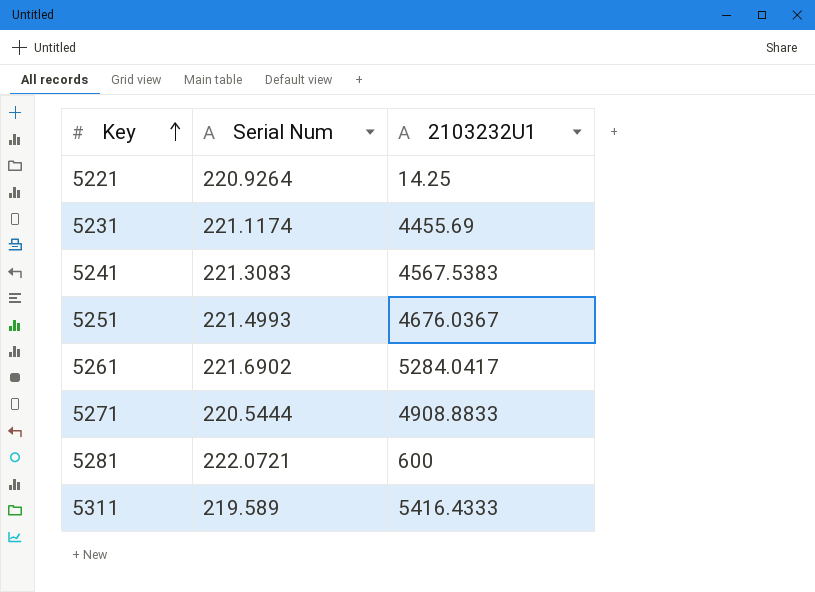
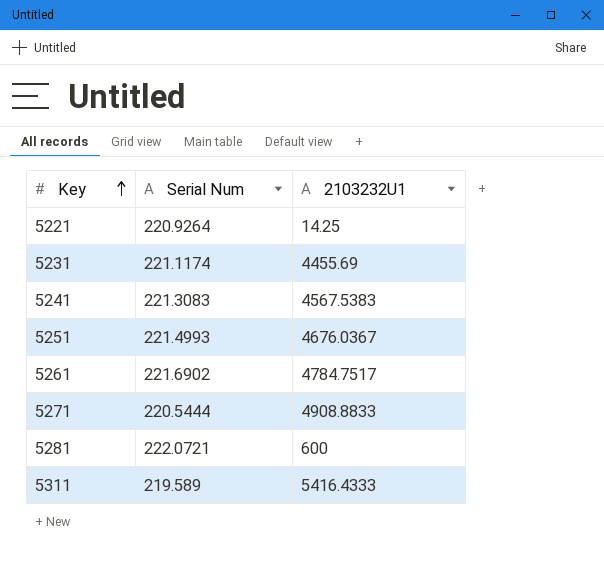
5261 | 2103232U1: 5284.0417 -> 4784.7517

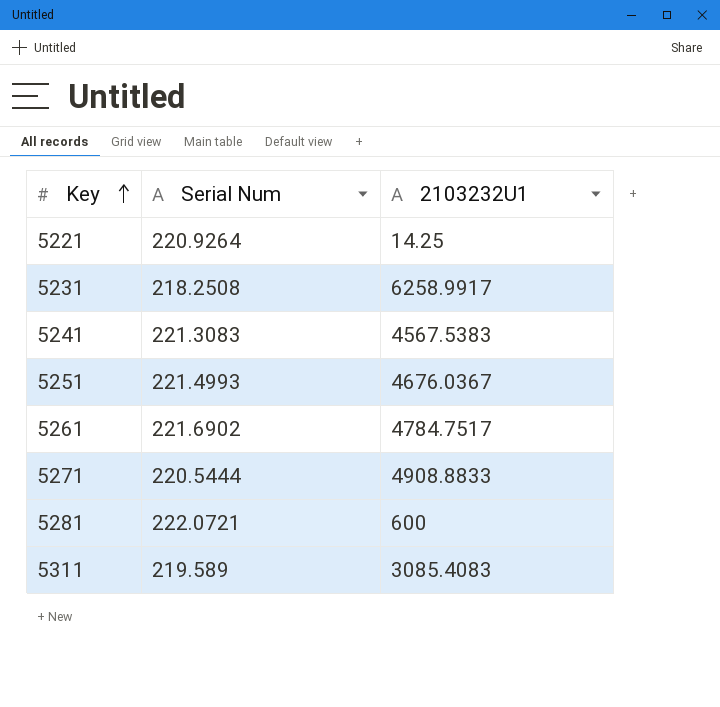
5231 | Serial Num: 221.1174 -> 218.2508
5231 | 2103232U1: 4455.69 -> 6258.9917
5311 | 2103232U1: 5416.4333 -> 3085.4083

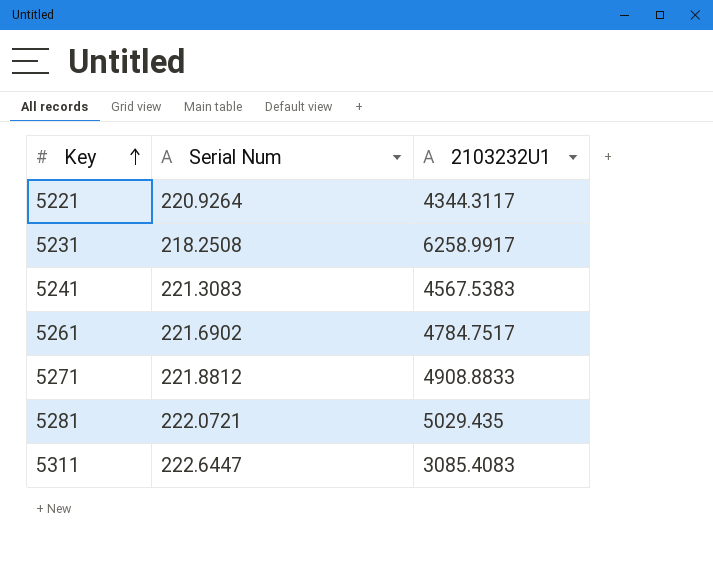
row 5251: 221.4993 | 4676.0367 -> none
5221 | 2103232U1: 14.25 -> 4344.3117
5271 | Serial Num: 220.5444 -> 221.8812
5281 | 2103232U1: 600 -> 5029.435
5311 | Serial Num: 219.589 -> 222.6447

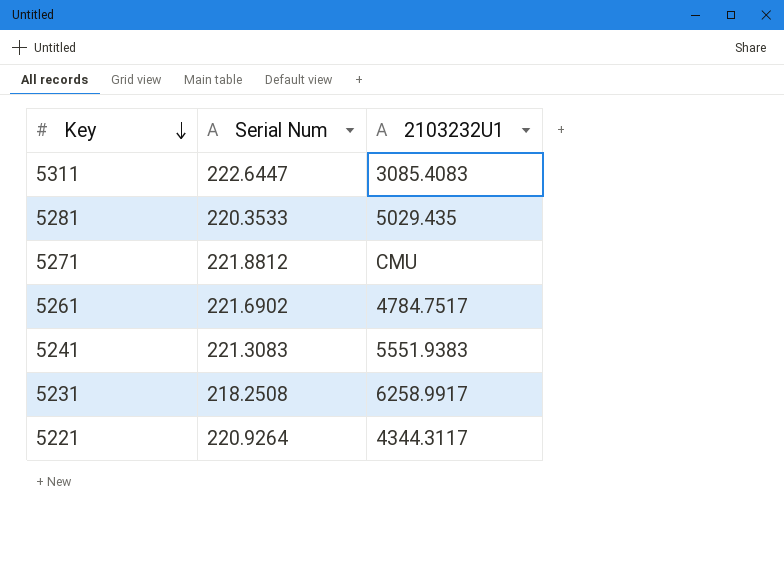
row order: Key ascending -> Key descending
5281 | Serial Num: 222.0721 -> 220.3533
5271 | 2103232U1: 4908.8833 -> CMU
5241 | 2103232U1: 4567.5383 -> 5551.9383

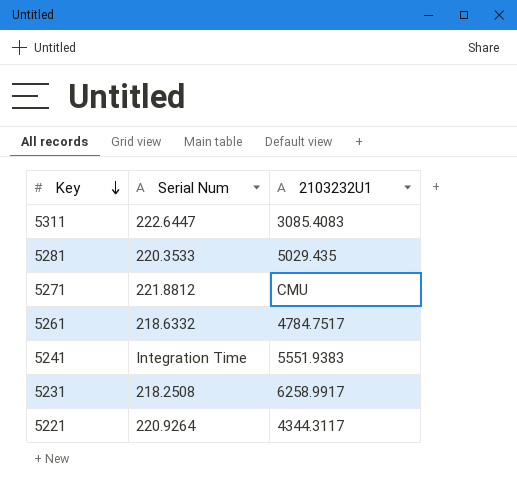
5261 | Serial Num: 221.6902 -> 218.6332
5241 | Serial Num: 221.3083 -> Integration Time

